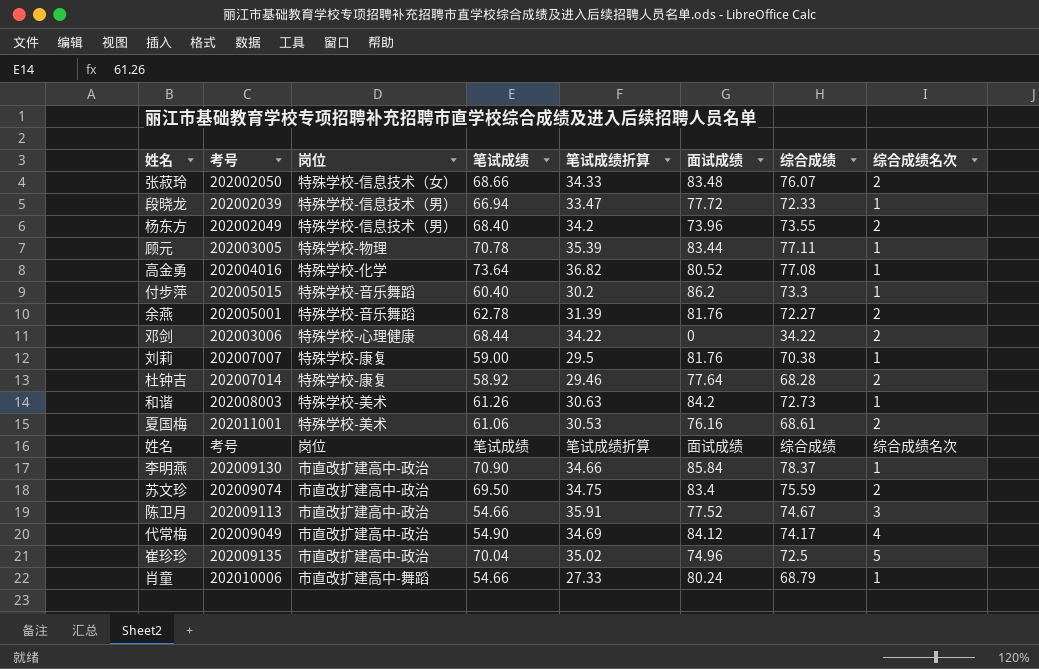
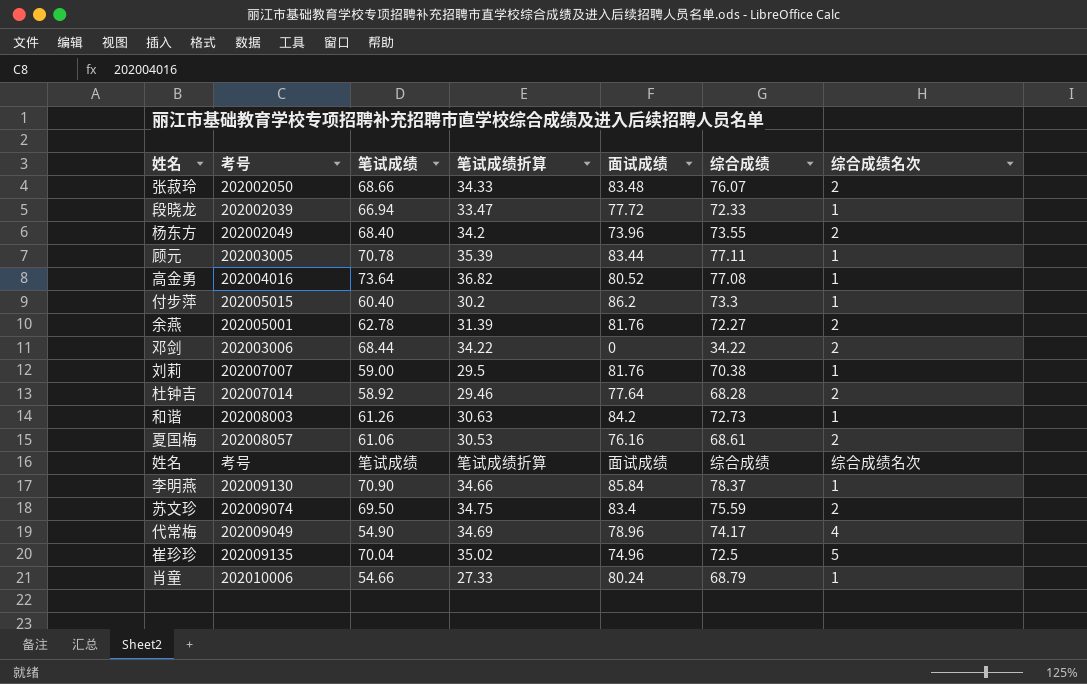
column 岗位 | position: 3 -> none
row 陈卫月: 202009113 | 市直改扩建高中-政治 | 54.66 | 35.91 | 77.52 | 74.67 | 3 -> none
夏国梅 | 考号: 202011001 -> 202008057
代常梅 | 面试成绩: 84.12 -> 78.96

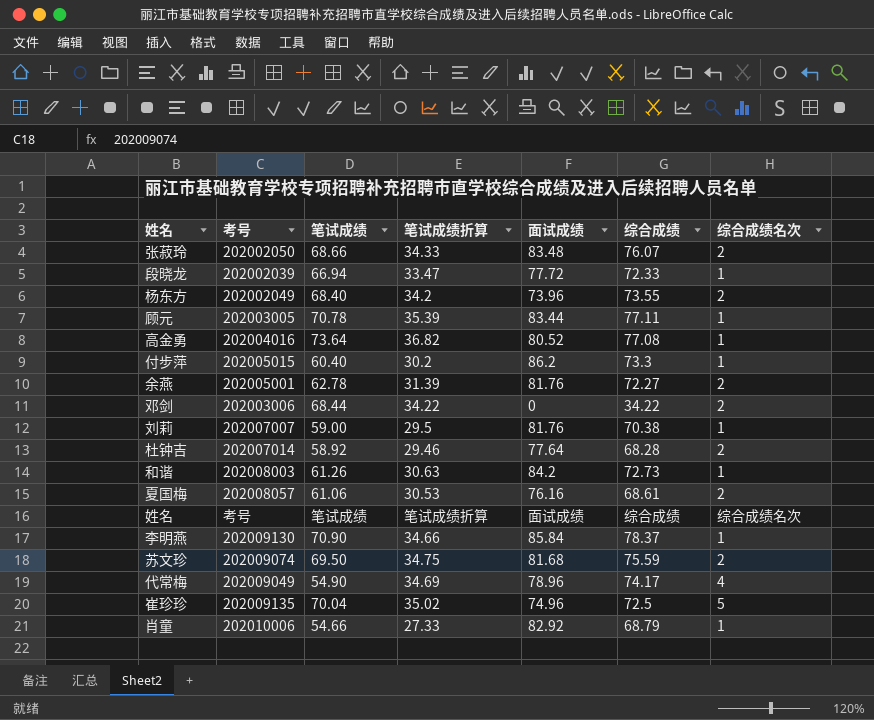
苏文珍 | 面试成绩: 83.4 -> 81.68
肖童 | 面试成绩: 80.24 -> 82.92

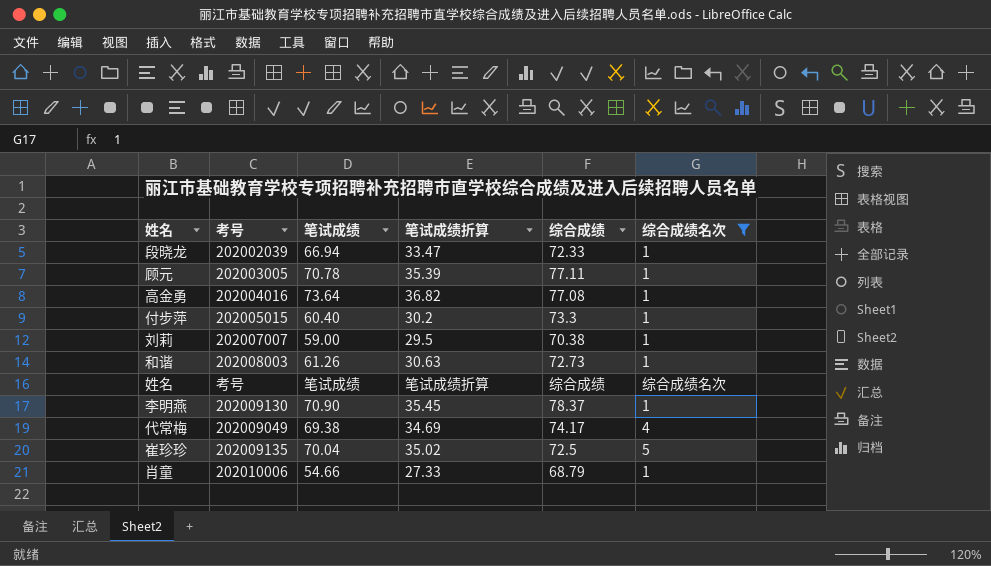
filter: none -> 综合成绩名次 != 2
column 面试成绩 | position: 5 -> none
李明燕 | 笔试成绩折算: 34.66 -> 35.45
代常梅 | 笔试成绩: 54.90 -> 69.38

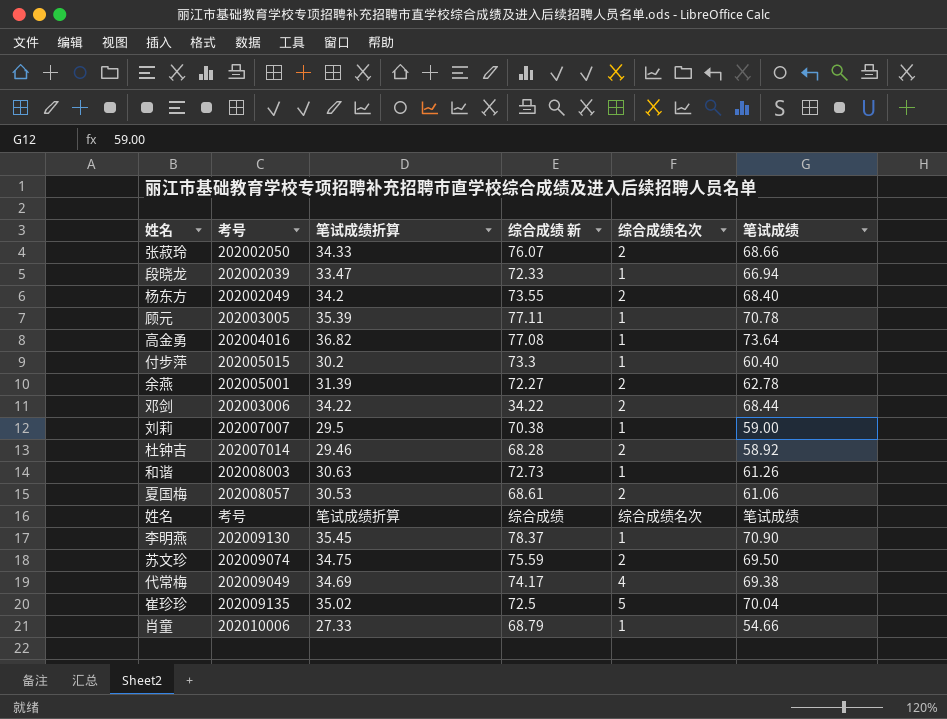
filter: 综合成绩名次 != 2 -> none
column name: 综合成绩 -> 综合成绩 新
column 笔试成绩 | position: 3 -> 6

